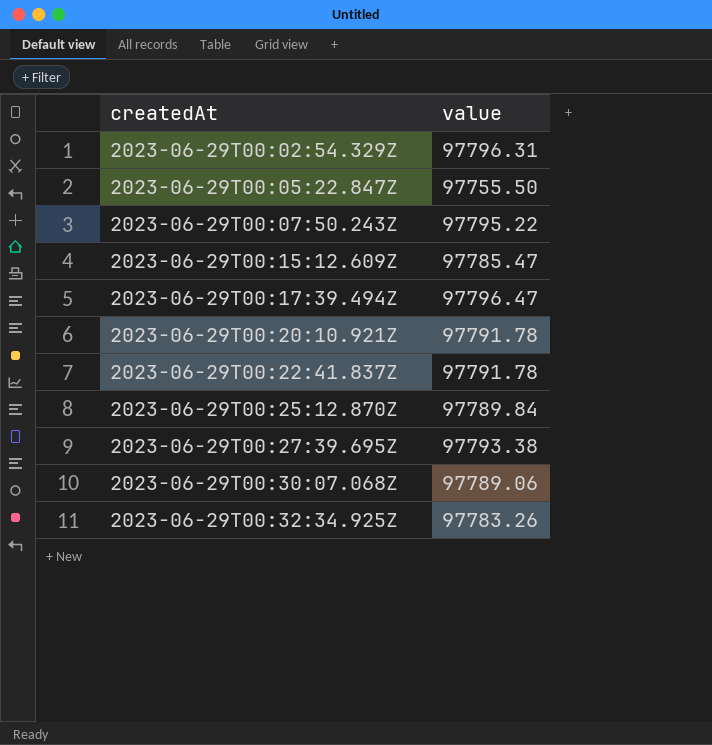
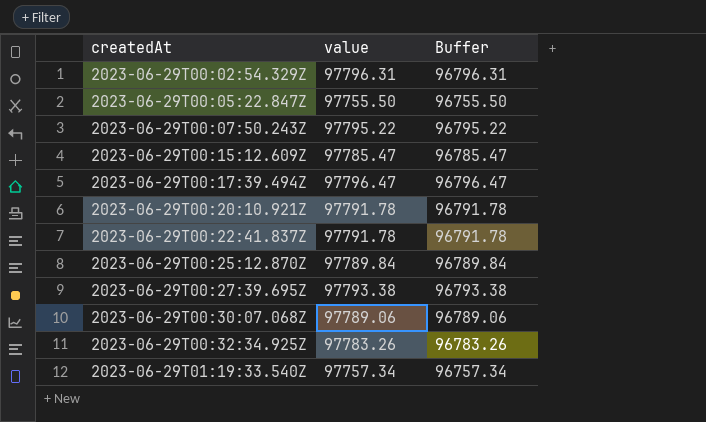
column Buffer | formula: none -> [value] - 1000
row 2023-06-29T01:19:33.540Z: none -> 97757.34 | 96757.34

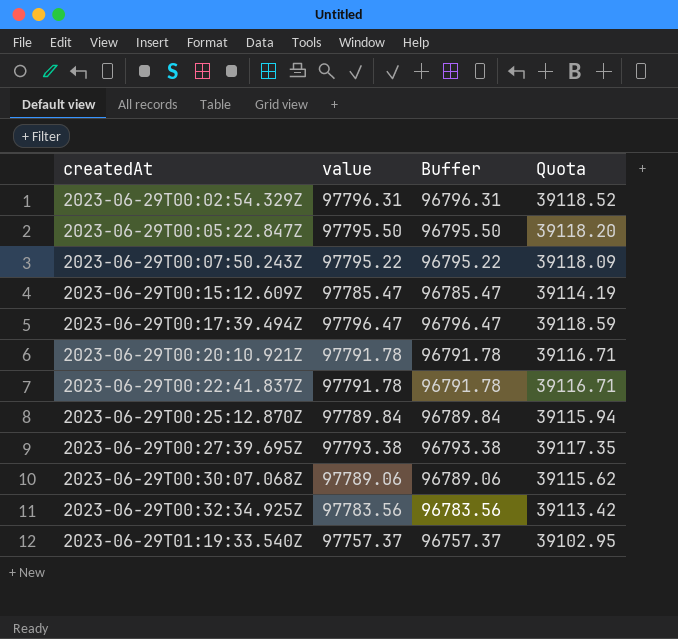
column Quota | formula: none -> [value] * 0.4
2023-06-29T00:05:22.847Z | value: 97755.50 -> 97795.50
2023-06-29T00:05:22.847Z | Buffer: 96755.50 -> 96795.50
2023-06-29T00:32:34.925Z | value: 97783.26 -> 97783.56
2023-06-29T00:32:34.925Z | Buffer: 96783.26 -> 96783.56
2023-06-29T01:19:33.540Z | value: 97757.34 -> 97757.37
2023-06-29T01:19:33.540Z | Buffer: 96757.34 -> 96757.37

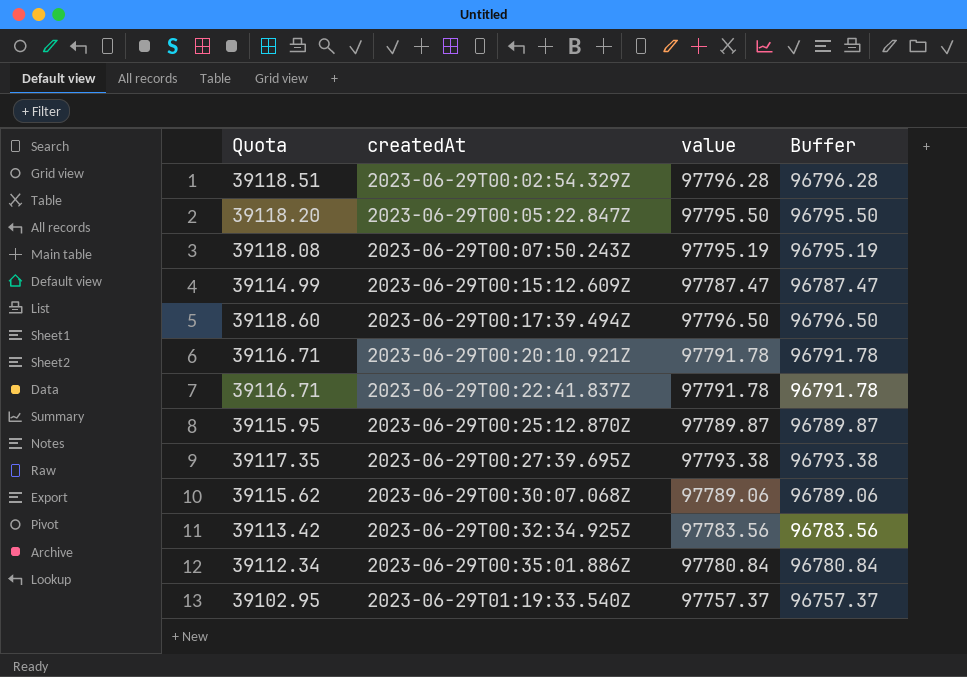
column Quota | position: 4 -> 1
2023-06-29T00:02:54.329Z | Quota: 39118.52 -> 39118.51
2023-06-29T00:02:54.329Z | value: 97796.31 -> 97796.28
2023-06-29T00:02:54.329Z | Buffer: 96796.31 -> 96796.28
2023-06-29T00:07:50.243Z | Quota: 39118.09 -> 39118.08
2023-06-29T00:07:50.243Z | value: 97795.22 -> 97795.19
2023-06-29T00:07:50.243Z | Buffer: 96795.22 -> 96795.19
2023-06-29T00:15:12.609Z | Quota: 39114.19 -> 39114.99
2023-06-29T00:15:12.609Z | value: 97785.47 -> 97787.47
2023-06-29T00:15:12.609Z | Buffer: 96785.47 -> 96787.47
2023-06-29T00:17:39.494Z | Quota: 39118.59 -> 39118.60
2023-06-29T00:17:39.494Z | value: 97796.47 -> 97796.50
2023-06-29T00:17:39.494Z | Buffer: 96796.47 -> 96796.50
2023-06-29T00:25:12.870Z | Quota: 39115.94 -> 39115.95
2023-06-29T00:25:12.870Z | value: 97789.84 -> 97789.87
2023-06-29T00:25:12.870Z | Buffer: 96789.84 -> 96789.87
row 2023-06-29T00:35:01.886Z: none -> 39112.34 | 97780.84 | 96780.84

